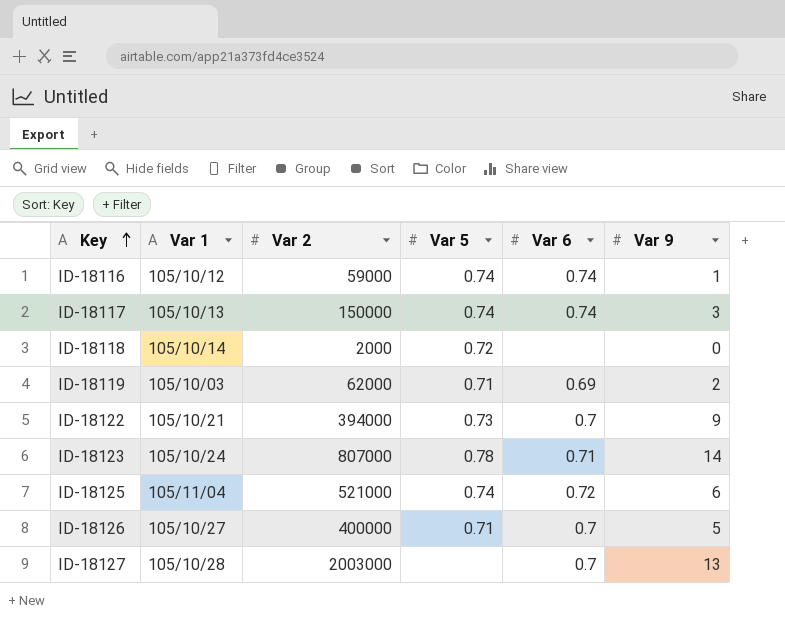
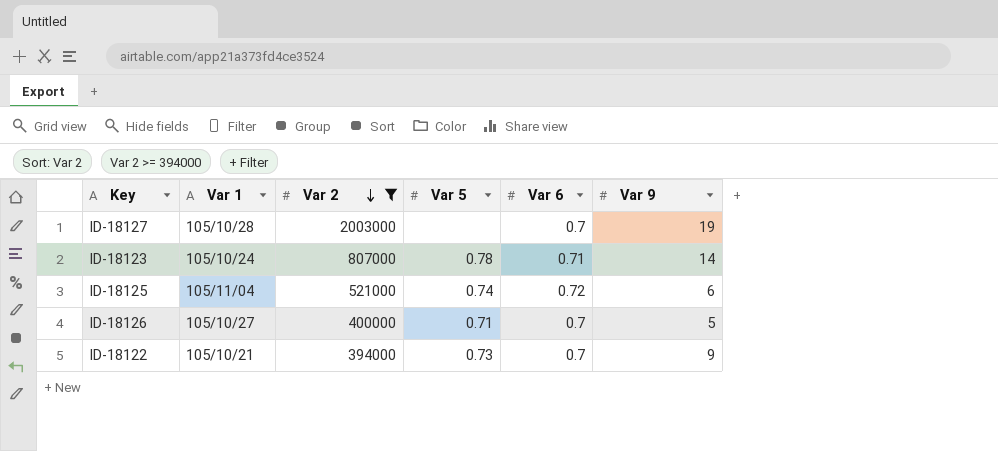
filter: none -> Var 2 >= 394000
row order: Key ascending -> Var 2 descending
ID-18127 | Var 9: 13 -> 19

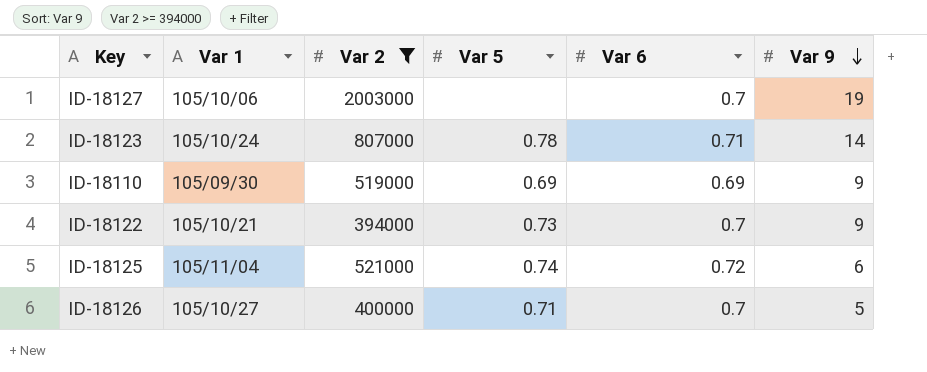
row order: Var 2 descending -> Var 9 descending
ID-18127 | Var 1: 105/10/28 -> 105/10/06
row ID-18110: none -> 105/09/30 | 519000 | 0.69 | 0.69 | 9

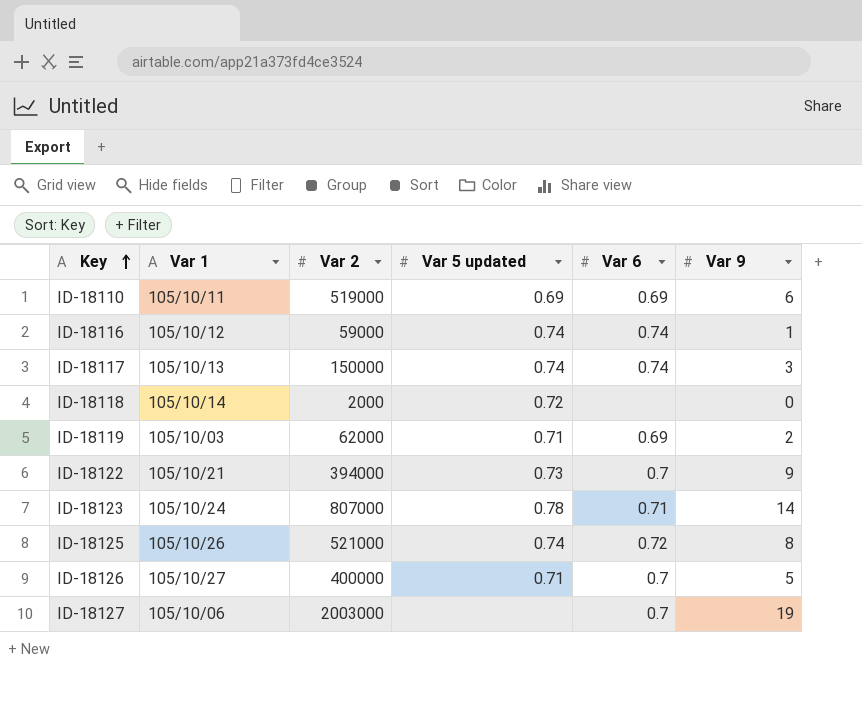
filter: Var 2 >= 394000 -> none
row order: Var 9 descending -> Key ascending
column name: Var 5 -> Var 5 updated
ID-18110 | Var 1: 105/09/30 -> 105/10/11
ID-18110 | Var 9: 9 -> 6
ID-18125 | Var 1: 105/11/04 -> 105/10/26
ID-18125 | Var 9: 6 -> 8

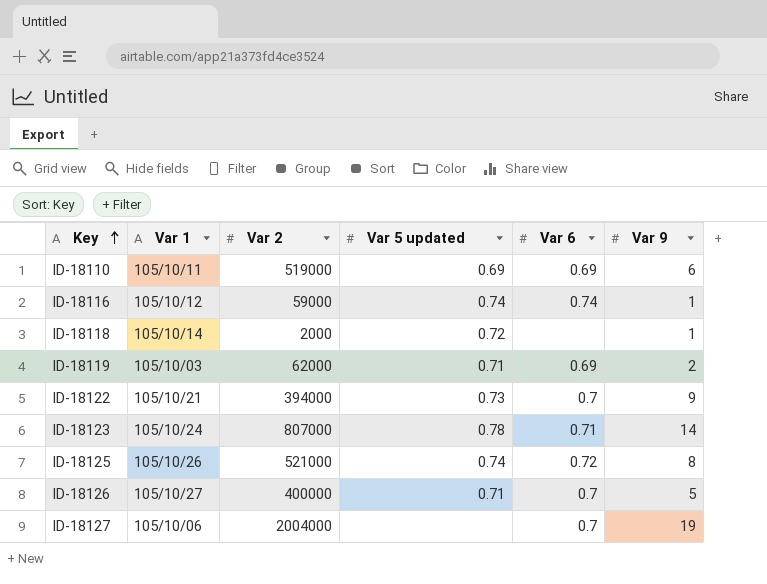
row ID-18117: 105/10/13 | 150000 | 0.74 | 0.74 | 3 -> none
ID-18118 | Var 9: 0 -> 1
ID-18127 | Var 2: 2003000 -> 2004000

